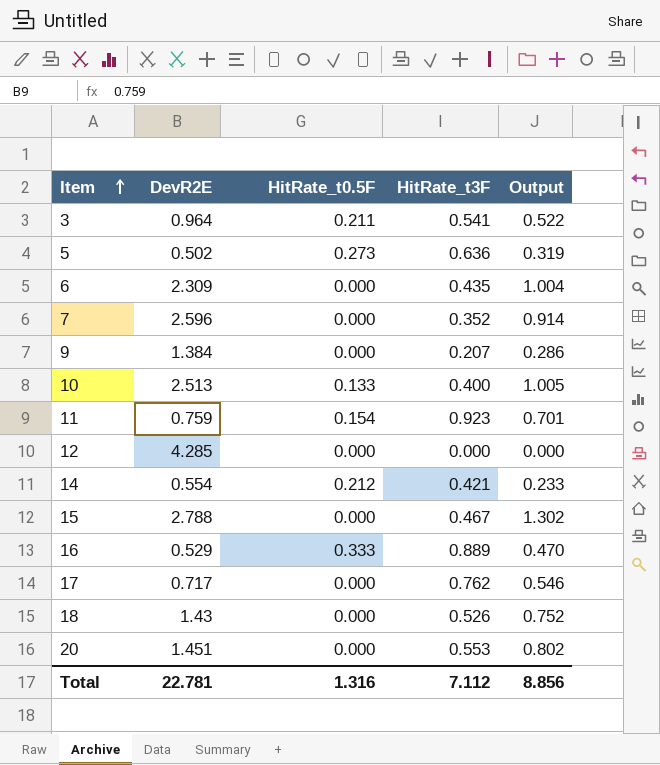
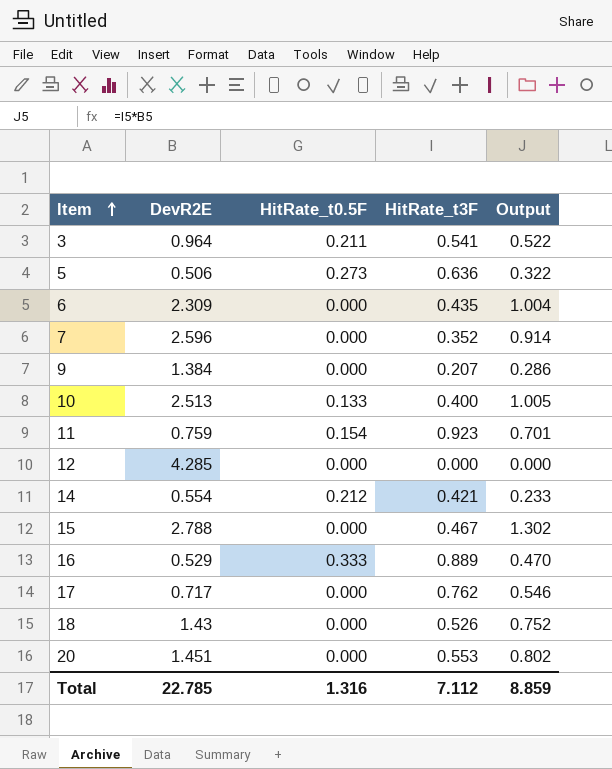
5 | DevR2E: 0.502 -> 0.506
5 | Output: 0.319 -> 0.322
Total | DevR2E: 22.781 -> 22.785
Total | Output: 8.856 -> 8.859

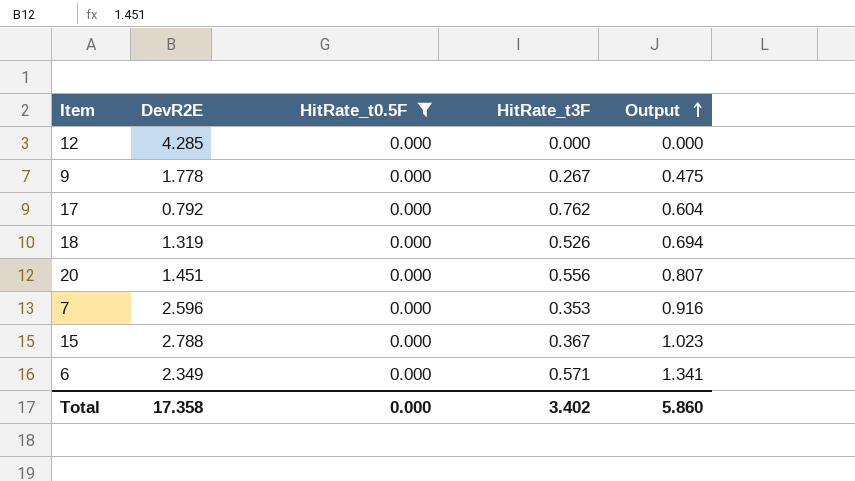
filter: none -> HitRate_t0.5F = 0.000
row order: Item ascending -> Output ascending
9 | DevR2E: 1.384 -> 1.778
9 | HitRate_t3F: 0.207 -> 0.267
9 | Output: 0.286 -> 0.475
17 | DevR2E: 0.717 -> 0.792
17 | Output: 0.546 -> 0.604
18 | DevR2E: 1.43 -> 1.319
18 | Output: 0.752 -> 0.694
20 | HitRate_t3F: 0.553 -> 0.556
20 | Output: 0.802 -> 0.807
7 | HitRate_t3F: 0.352 -> 0.353
7 | Output: 0.914 -> 0.916
15 | HitRate_t3F: 0.467 -> 0.367
15 | Output: 1.302 -> 1.023
6 | DevR2E: 2.309 -> 2.349
6 | HitRate_t3F: 0.435 -> 0.571
6 | Output: 1.004 -> 1.341
Total | DevR2E: 22.785 -> 17.358
Total | HitRate_t0.5F: 1.316 -> 0.000
Total | HitRate_t3F: 7.112 -> 3.402
Total | Output: 8.859 -> 5.860

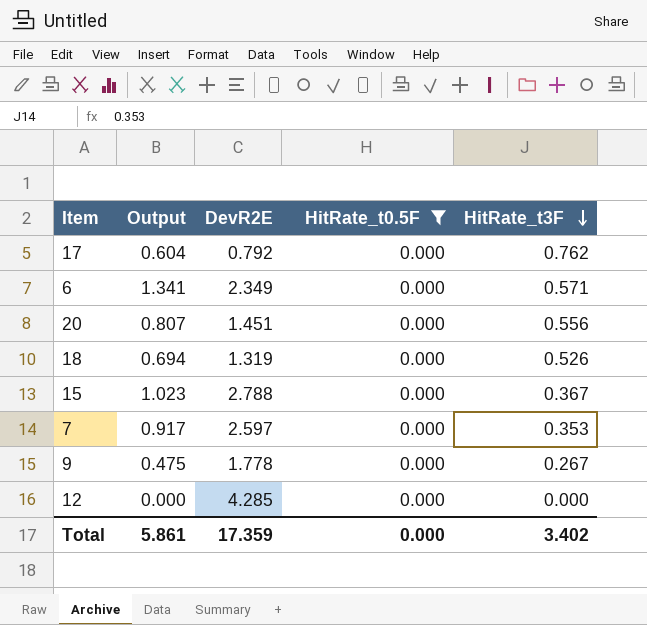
row order: Output ascending -> HitRate_t3F descending
column Output | position: 5 -> 2
7 | Output: 0.916 -> 0.917
7 | DevR2E: 2.596 -> 2.597
Total | Output: 5.860 -> 5.861
Total | DevR2E: 17.358 -> 17.359

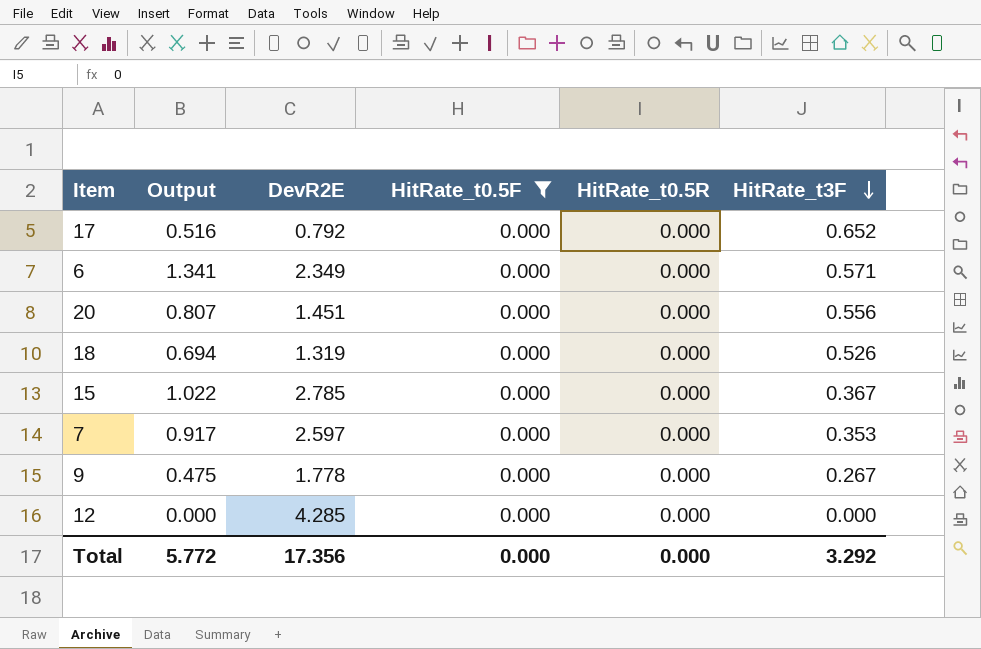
column HitRate_t0.5R | position: none -> 5
17 | Output: 0.604 -> 0.516
17 | HitRate_t3F: 0.762 -> 0.652
15 | Output: 1.023 -> 1.022
15 | DevR2E: 2.788 -> 2.785
Total | Output: 5.861 -> 5.772
Total | DevR2E: 17.359 -> 17.356
Total | HitRate_t3F: 3.402 -> 3.292

